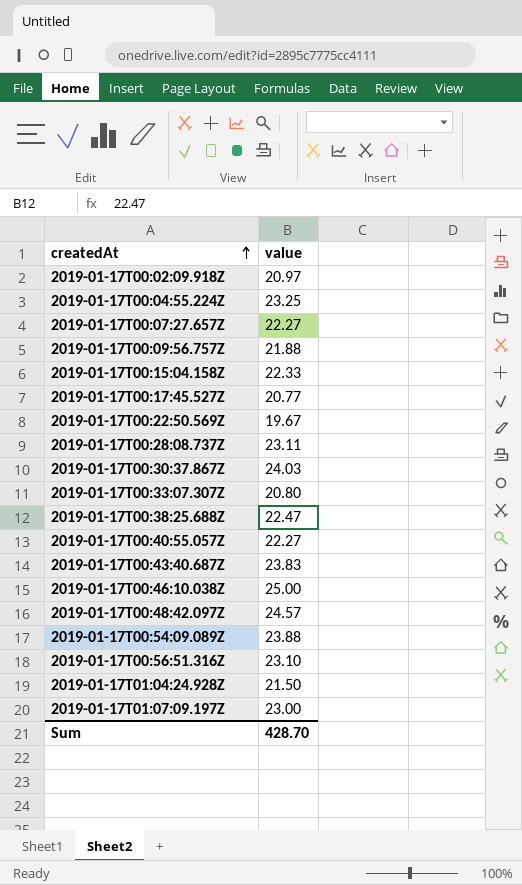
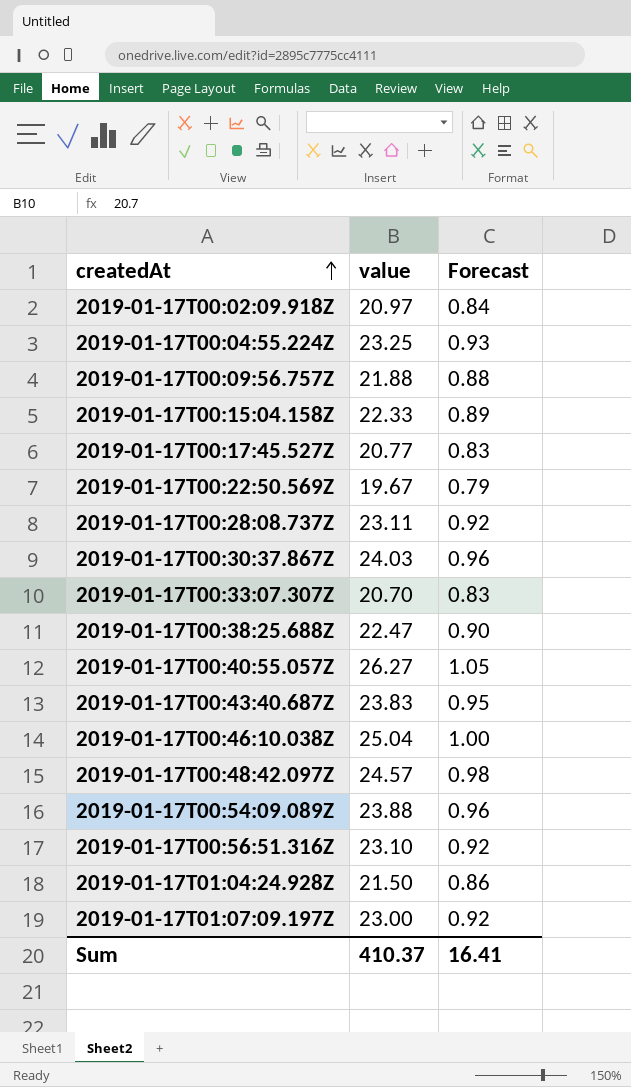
column Forecast | formula: none -> [value] * 0.04
row 2019-01-17T00:07:27.657Z: 22.27 -> none
2019-01-17T00:33:07.307Z | value: 20.80 -> 20.70
2019-01-17T00:40:55.057Z | value: 22.27 -> 26.27
2019-01-17T00:46:10.038Z | value: 25.00 -> 25.04
Sum | value: 428.70 -> 410.37

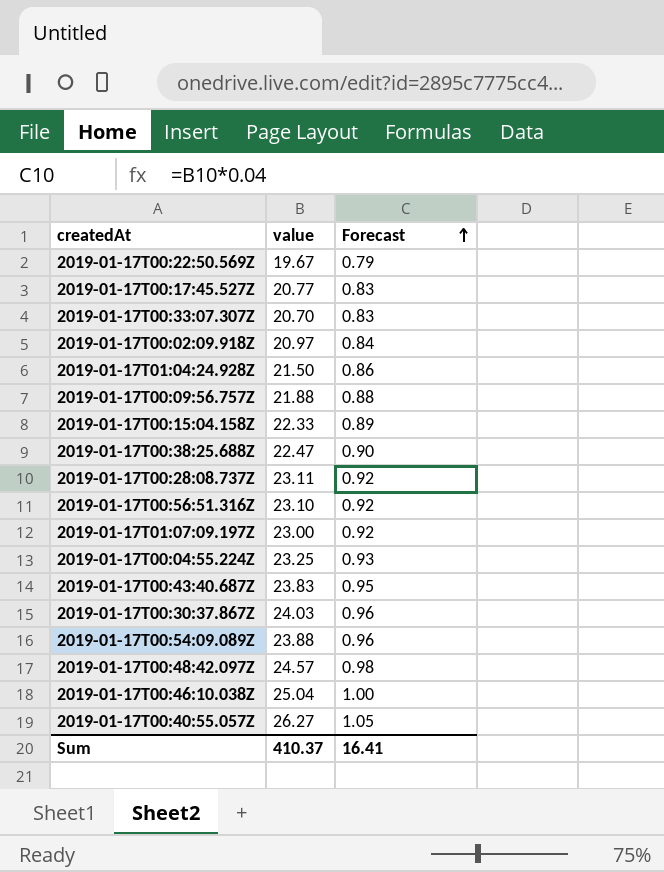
row order: createdAt ascending -> Forecast ascending

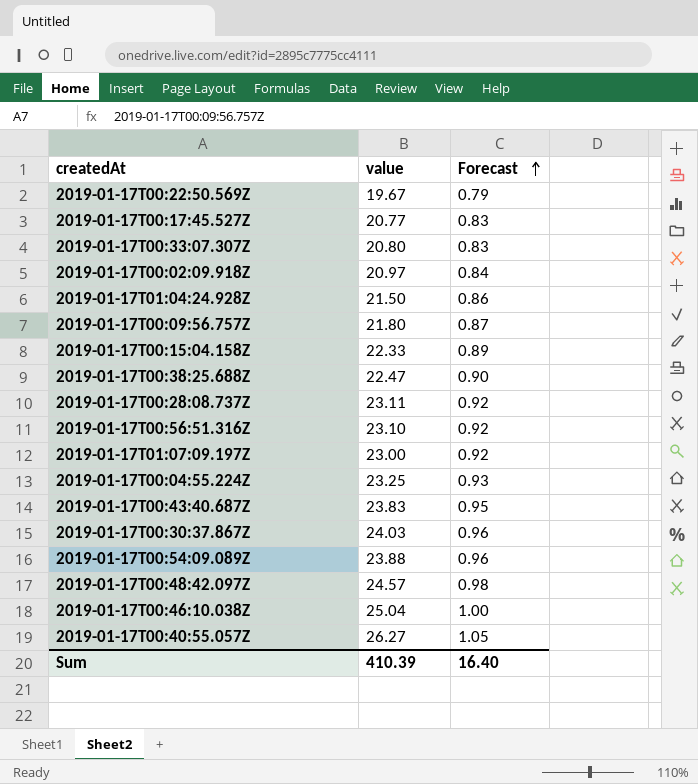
2019-01-17T00:33:07.307Z | value: 20.70 -> 20.80
2019-01-17T00:09:56.757Z | value: 21.88 -> 21.80
2019-01-17T00:09:56.757Z | Forecast: 0.88 -> 0.87
Sum | value: 410.37 -> 410.39
Sum | Forecast: 16.41 -> 16.40

